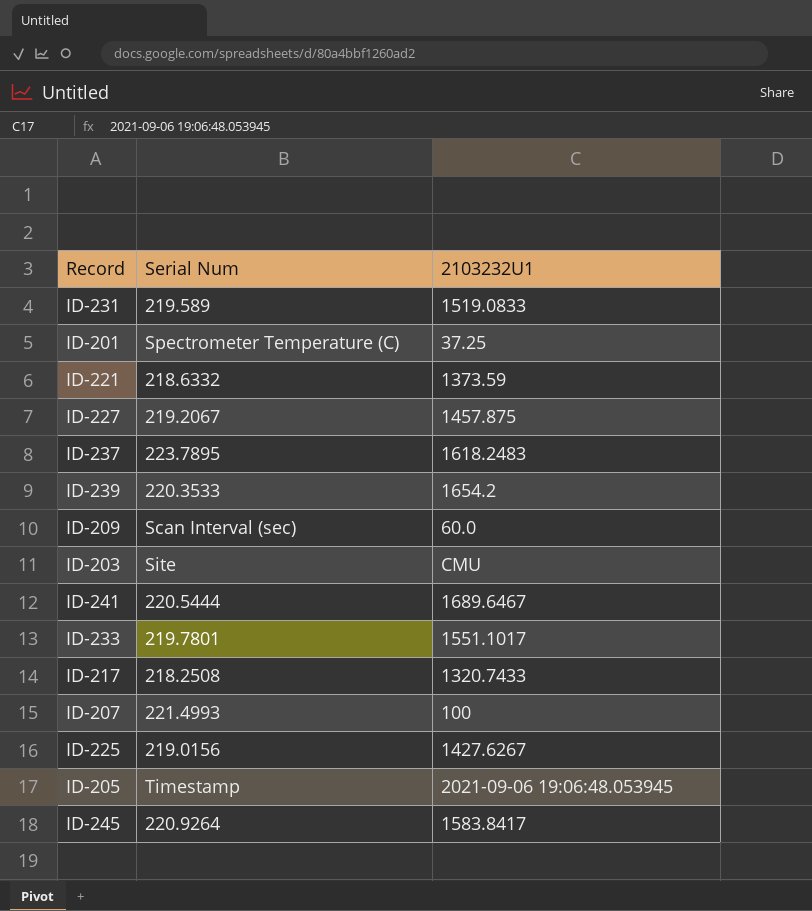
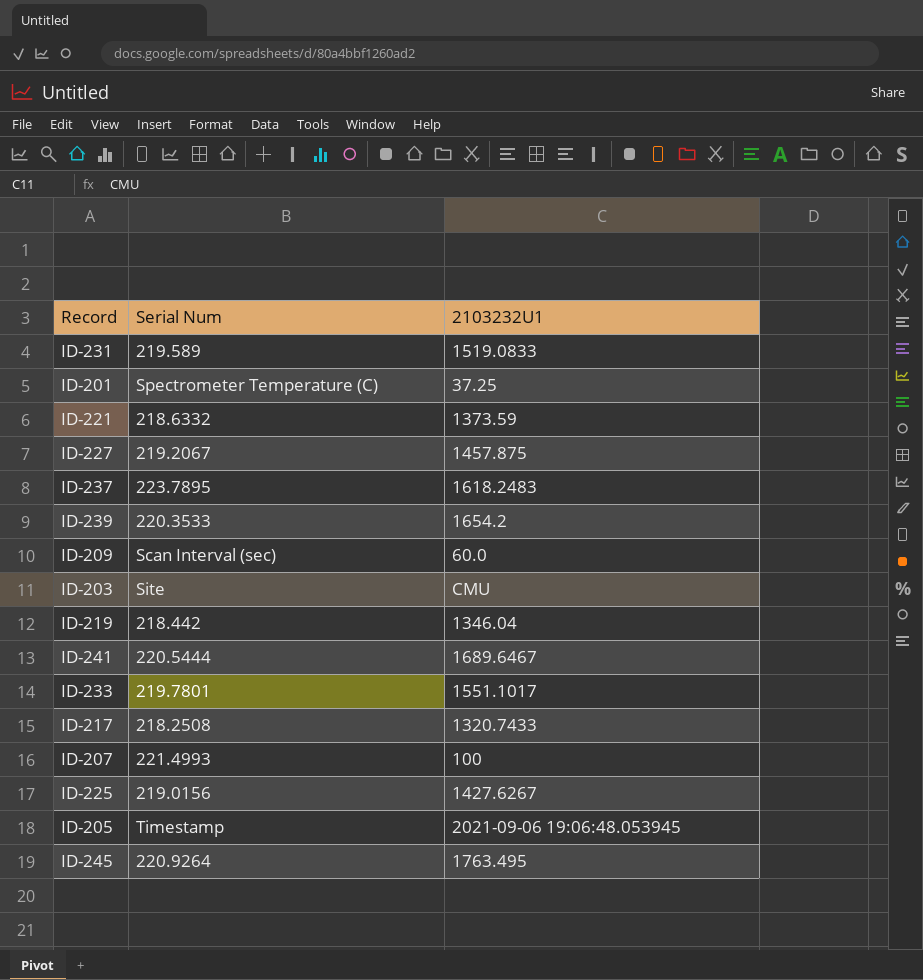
row ID-219: none -> 218.442 | 1346.04
ID-245 | 2103232U1: 1583.8417 -> 1763.495

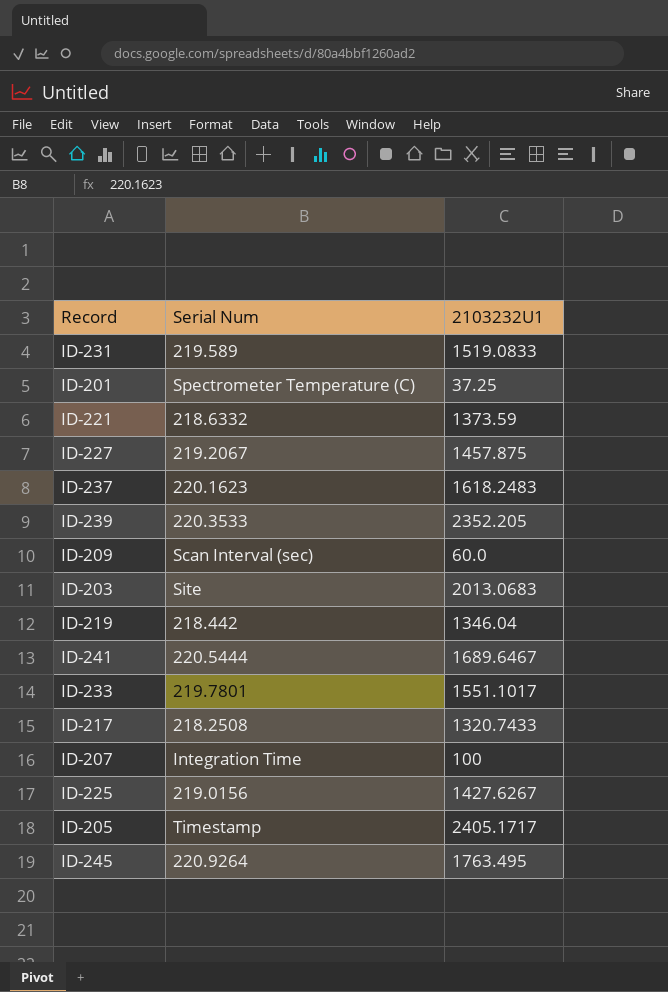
ID-237 | Serial Num: 223.7895 -> 220.1623
ID-239 | 2103232U1: 1654.2 -> 2352.205
ID-203 | 2103232U1: CMU -> 2013.0683
ID-207 | Serial Num: 221.4993 -> Integration Time
ID-205 | 2103232U1: 2021-09-06 19:06:48.053945 -> 2405.1717

